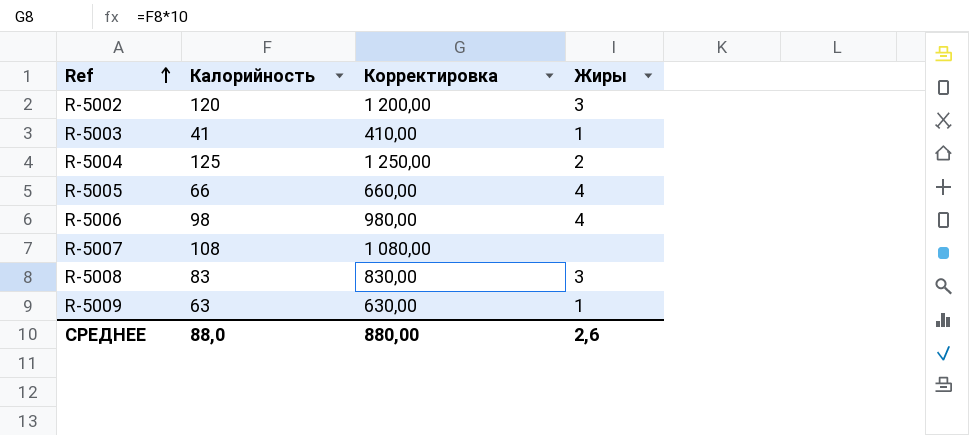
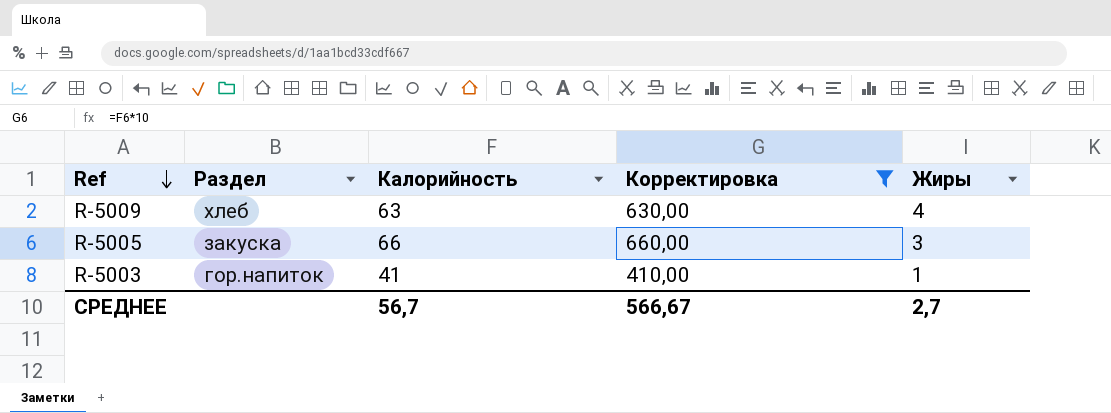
filter: none -> Корректировка <= 660,00
row order: Ref ascending -> Ref descending
column Раздел | position: none -> 2
R-5009 | Жиры: 1 -> 4
R-5005 | Жиры: 4 -> 3
СРЕДНЕЕ | Калорийность: 88,0 -> 56,7
СРЕДНЕЕ | Корректировка: 880,00 -> 566,67
СРЕДНЕЕ | Жиры: 2,6 -> 2,7

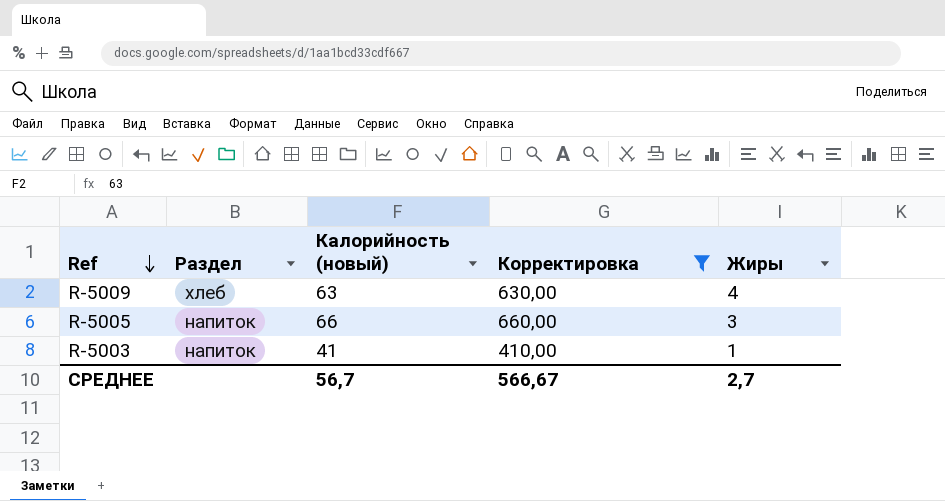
column name: Калорийность -> Калорийность (новый)
R-5005 | Раздел: закуска -> напиток
R-5003 | Раздел: гор.напиток -> напиток

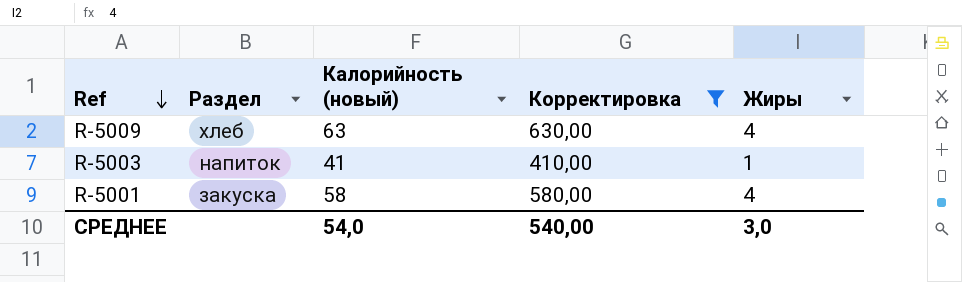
row R-5005: напиток | 66 | 660,00 | 3 -> none
row R-5001: none -> закуска | 58 | 580,00 | 4
СРЕДНЕЕ | Калорийность (новый): 56,7 -> 54,0
СРЕДНЕЕ | Корректировка: 566,67 -> 540,00
СРЕДНЕЕ | Жиры: 2,7 -> 3,0

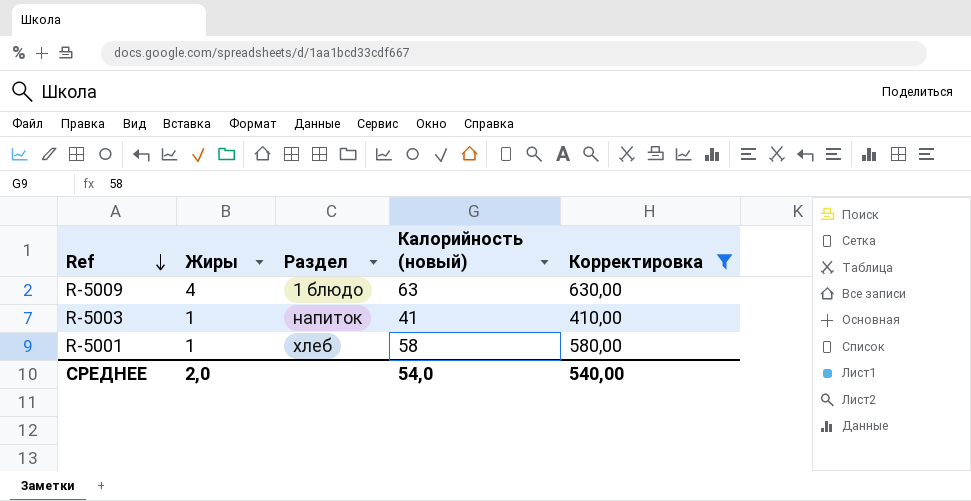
column Жиры | position: 5 -> 2
R-5009 | Раздел: хлеб -> 1 блюдо
R-5001 | Жиры: 4 -> 1
R-5001 | Раздел: закуска -> хлеб
СРЕДНЕЕ | Жиры: 3,0 -> 2,0

